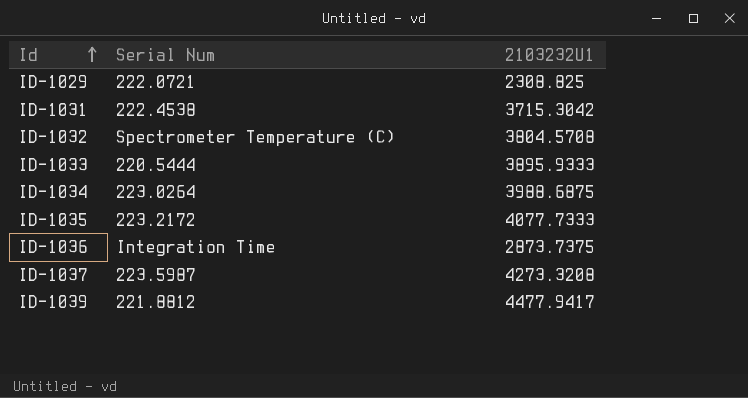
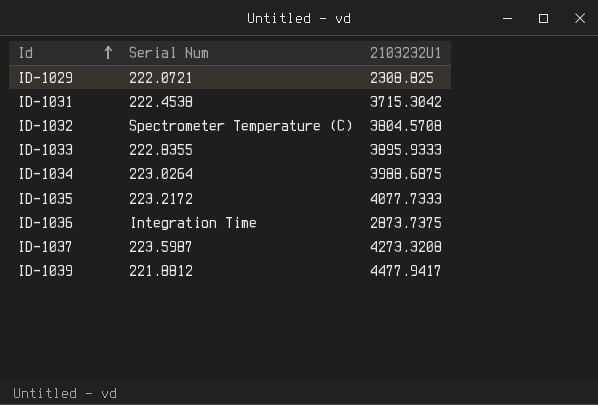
ID-1033 | Serial Num: 220.5444 -> 222.8355

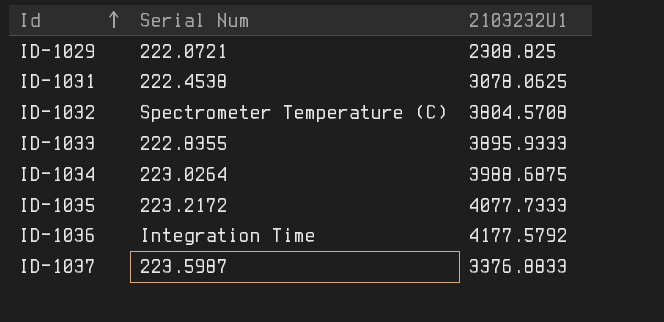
row ID-1039: 221.8812 | 4477.9417 -> none
ID-1031 | 2103232U1: 3715.3042 -> 3078.0625
ID-1036 | 2103232U1: 2873.7375 -> 4177.5792
ID-1037 | 2103232U1: 4273.3208 -> 3376.8833

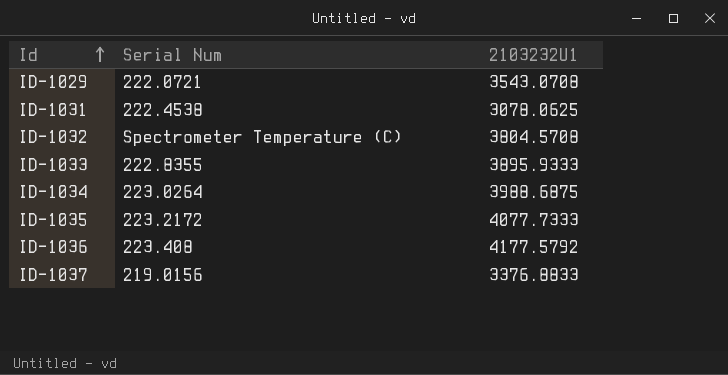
ID-1029 | 2103232U1: 2308.825 -> 3543.0708
ID-1036 | Serial Num: Integration Time -> 223.408
ID-1037 | Serial Num: 223.5987 -> 219.0156

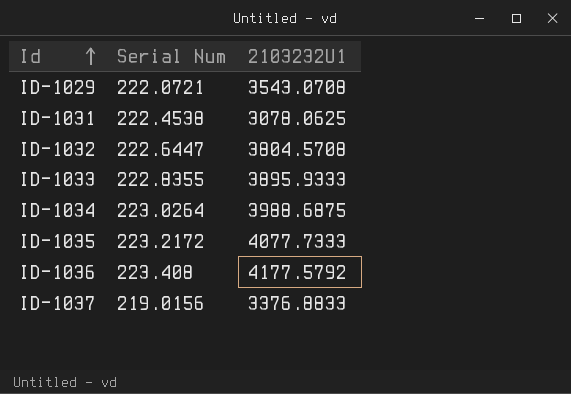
ID-1032 | Serial Num: Spectrometer Temperature (C) -> 222.6447

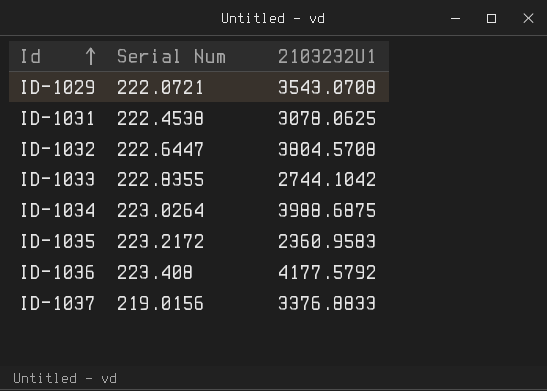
ID-1033 | 2103232U1: 3895.9333 -> 2744.1042
ID-1035 | 2103232U1: 4077.7333 -> 2360.9583

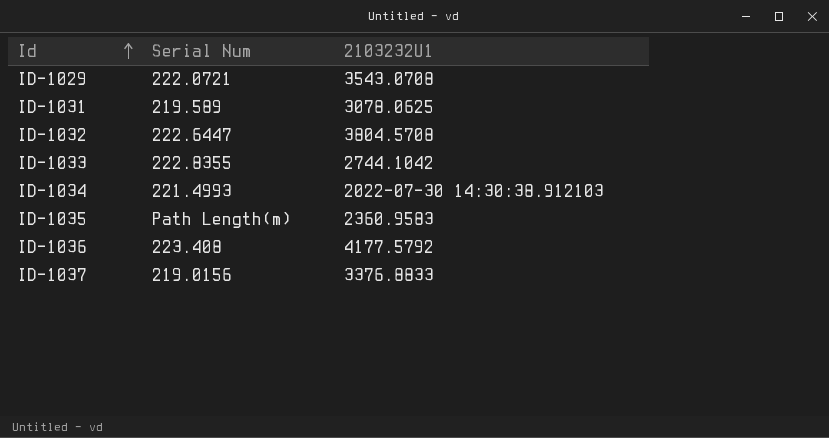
ID-1031 | Serial Num: 222.4538 -> 219.589
ID-1034 | Serial Num: 223.0264 -> 221.4993
ID-1034 | 2103232U1: 3988.6875 -> 2022-07-30 14:30:38.912103
ID-1035 | Serial Num: 223.2172 -> Path Length(m)

